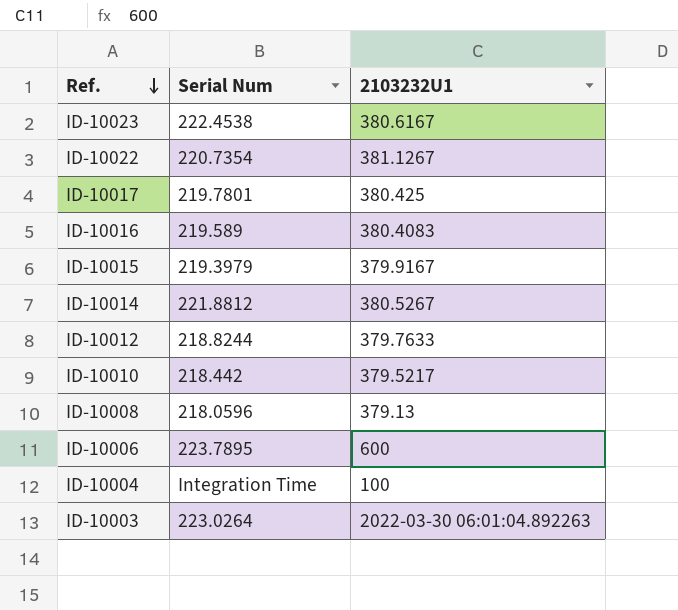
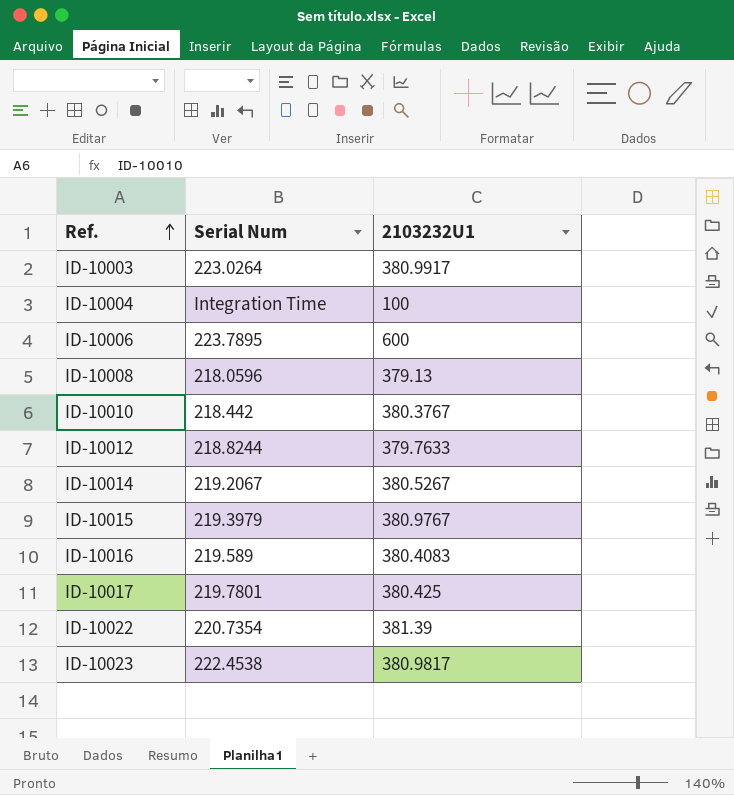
row order: Ref. descending -> Ref. ascending
ID-10003 | 2103232U1: 2022-03-30 06:01:04.892263 -> 380.9917
ID-10010 | 2103232U1: 379.5217 -> 380.3767
ID-10014 | Serial Num: 221.8812 -> 219.2067
ID-10015 | 2103232U1: 379.9167 -> 380.9767
ID-10022 | 2103232U1: 381.1267 -> 381.39
ID-10023 | 2103232U1: 380.6167 -> 380.9817

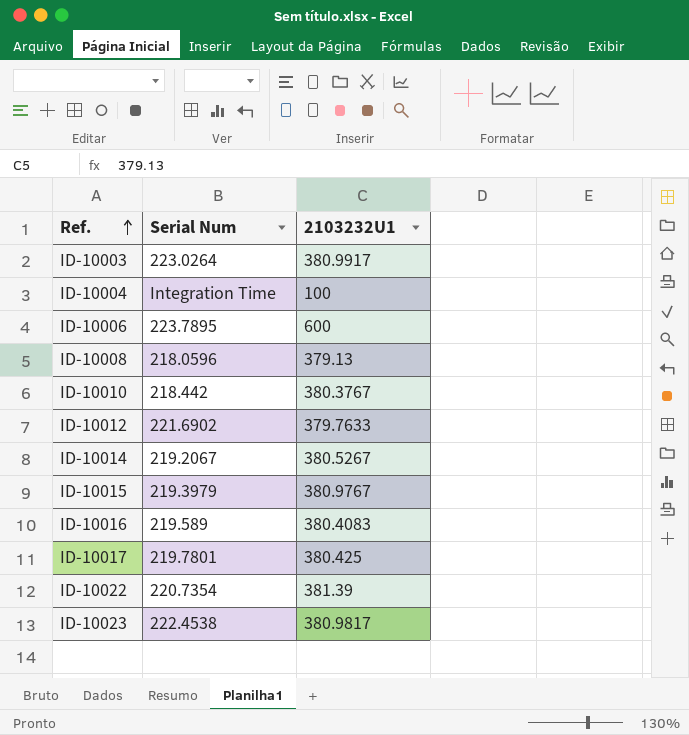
ID-10012 | Serial Num: 218.8244 -> 221.6902

